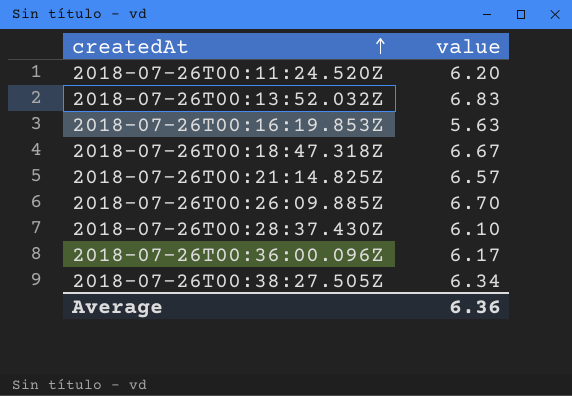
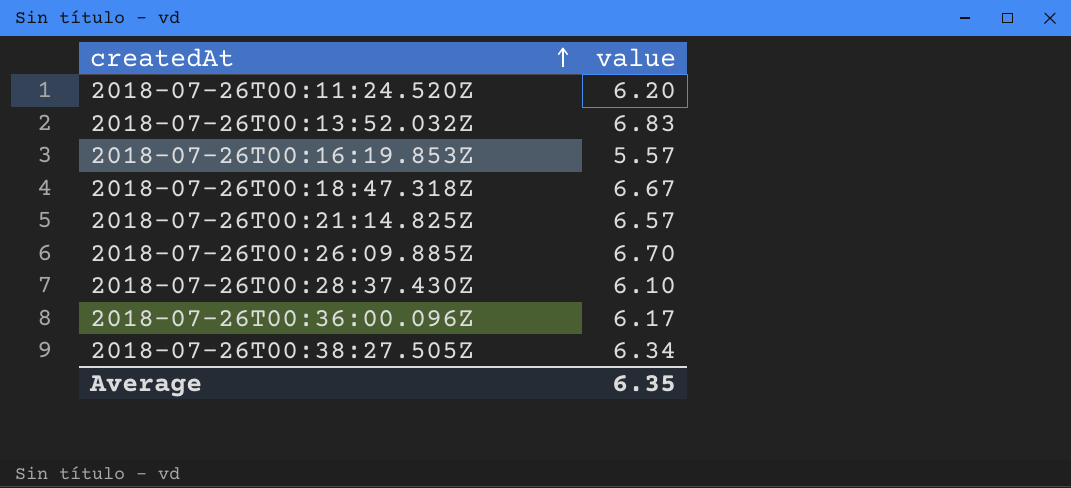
2018-07-26T00:16:19.853Z | value: 5.63 -> 5.57
Average | value: 6.36 -> 6.35

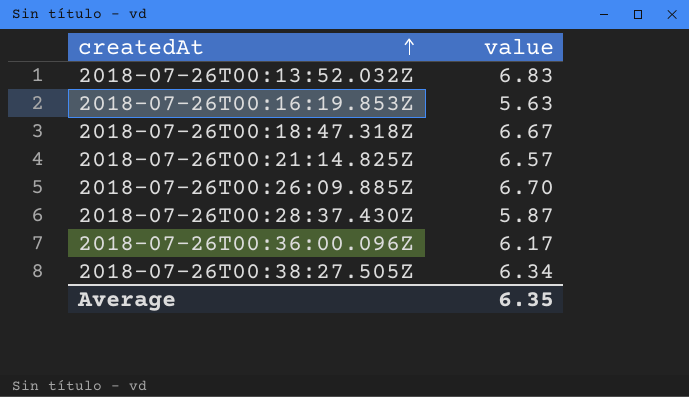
row 2018-07-26T00:11:24.520Z: 6.20 -> none
2018-07-26T00:16:19.853Z | value: 5.57 -> 5.63
2018-07-26T00:28:37.430Z | value: 6.10 -> 5.87

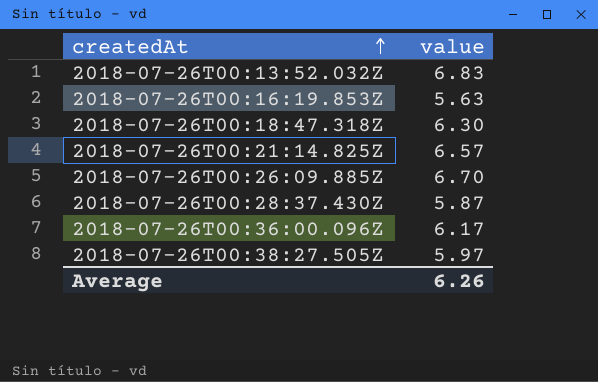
2018-07-26T00:18:47.318Z | value: 6.67 -> 6.30
2018-07-26T00:38:27.505Z | value: 6.34 -> 5.97
Average | value: 6.35 -> 6.26

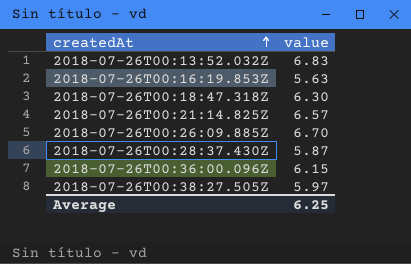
2018-07-26T00:36:00.096Z | value: 6.17 -> 6.15
Average | value: 6.26 -> 6.25

